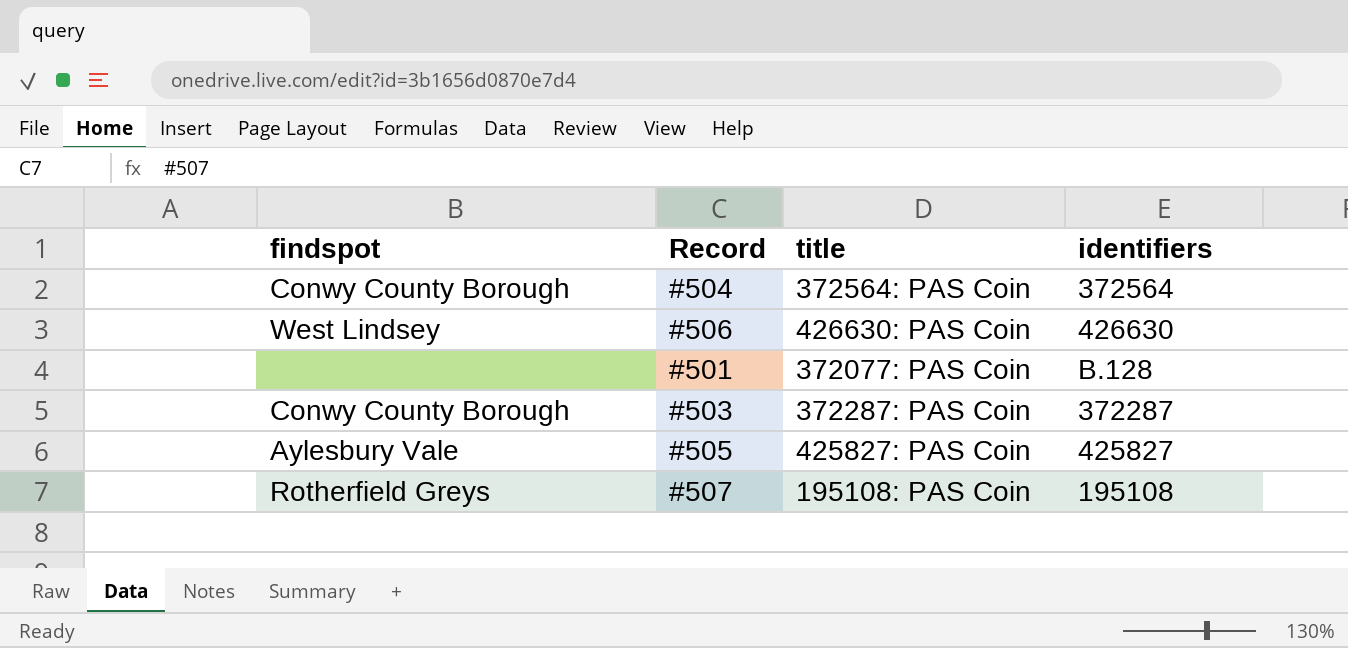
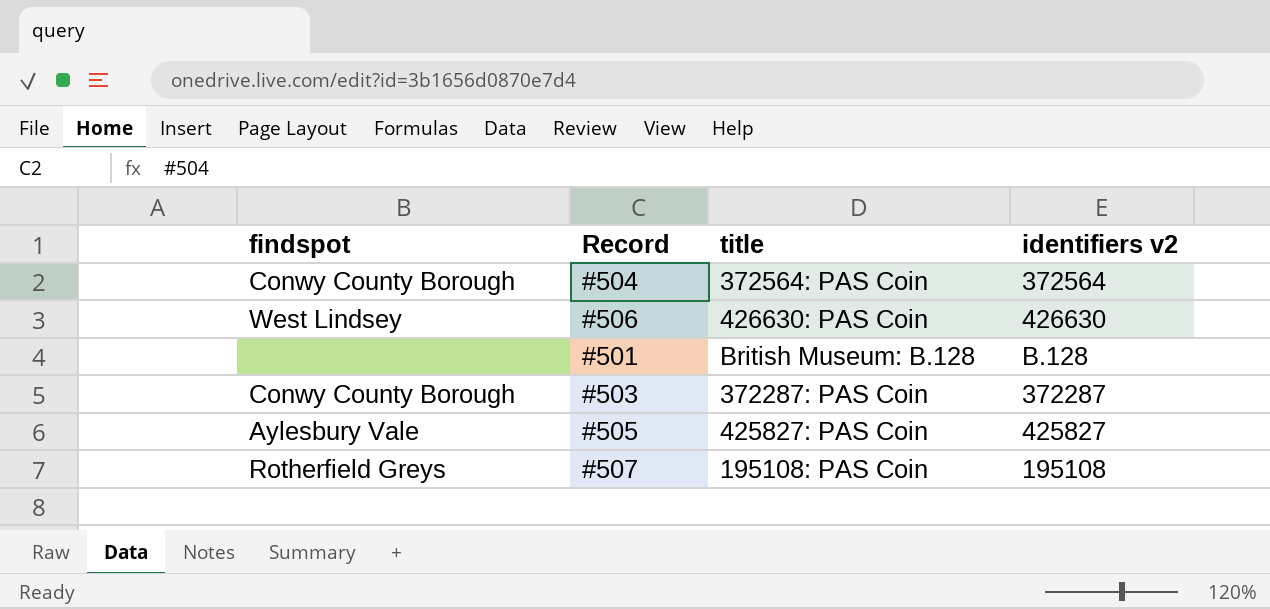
column name: identifiers -> identifiers v2
#501 | title: 372077: PAS Coin -> British Museum: B.128

